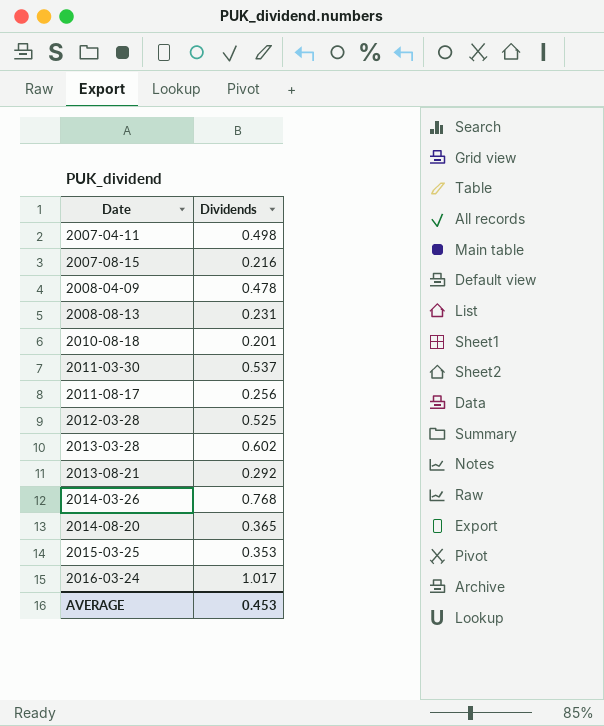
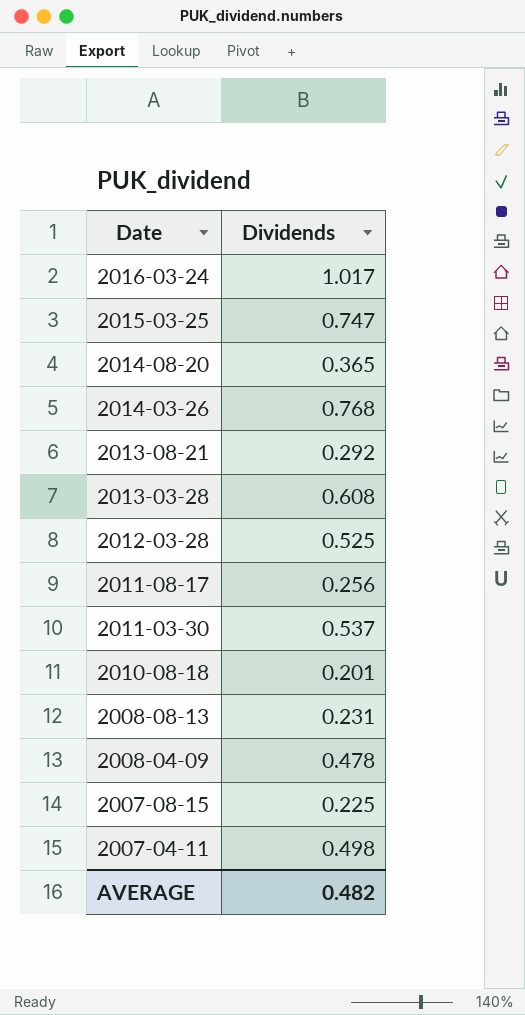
row order: Date ascending -> Date descending
2015-03-25 | Dividends: 0.353 -> 0.747
2013-03-28 | Dividends: 0.602 -> 0.608
2007-08-15 | Dividends: 0.216 -> 0.225
AVERAGE | Dividends: 0.453 -> 0.482

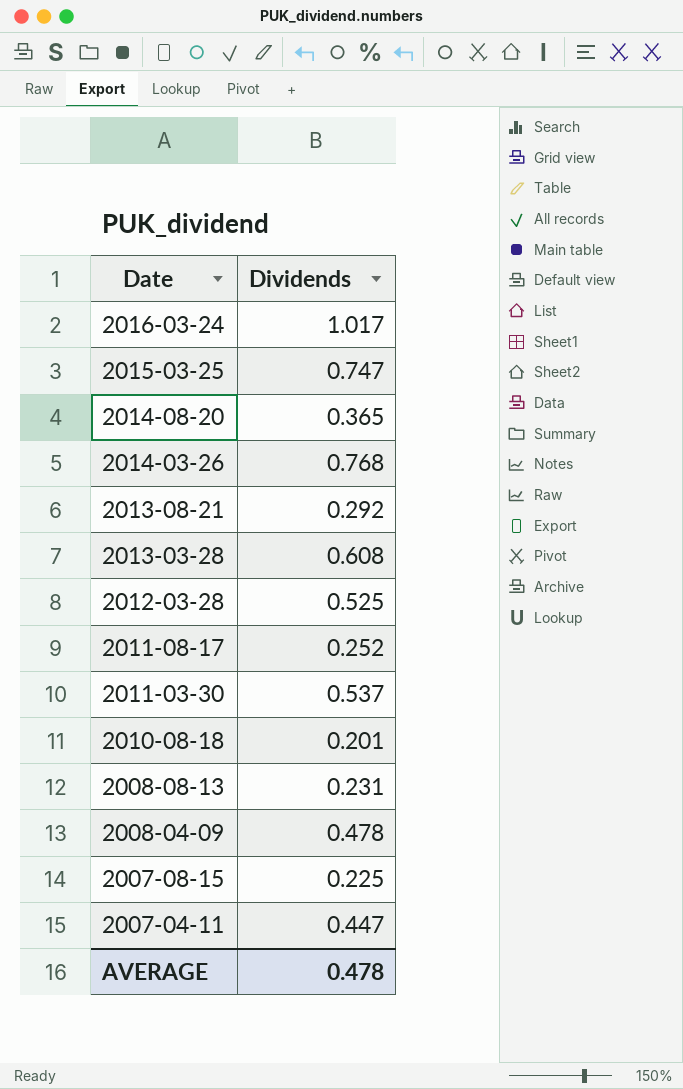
2011-08-17 | Dividends: 0.256 -> 0.252
2007-04-11 | Dividends: 0.498 -> 0.447
AVERAGE | Dividends: 0.482 -> 0.478

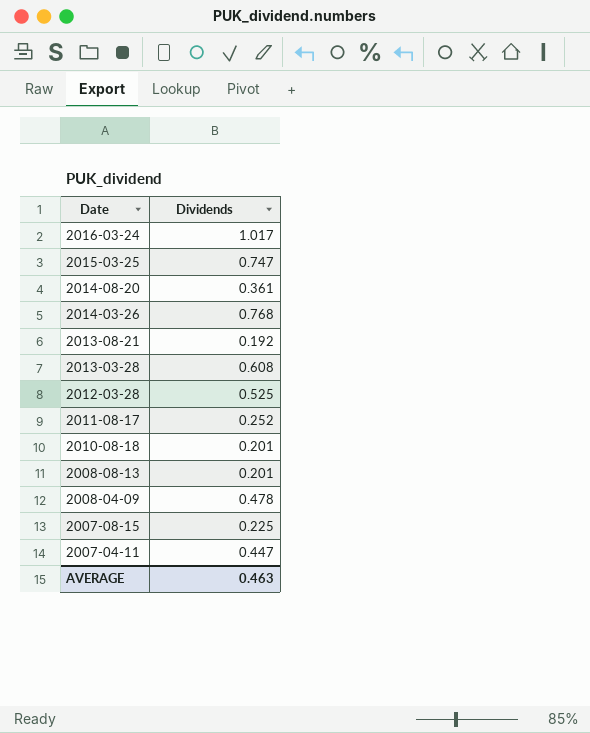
row 2011-03-30: 0.537 -> none
2014-08-20 | Dividends: 0.365 -> 0.361
2013-08-21 | Dividends: 0.292 -> 0.192
2008-08-13 | Dividends: 0.231 -> 0.201
AVERAGE | Dividends: 0.478 -> 0.463

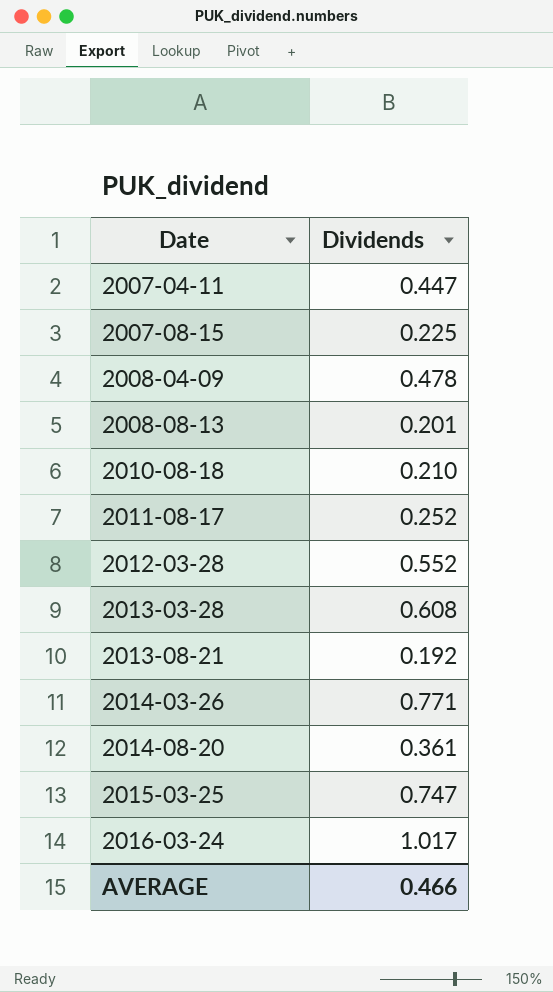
row order: Date descending -> Date ascending
2010-08-18 | Dividends: 0.201 -> 0.210
2012-03-28 | Dividends: 0.525 -> 0.552
2014-03-26 | Dividends: 0.768 -> 0.771
AVERAGE | Dividends: 0.463 -> 0.466

